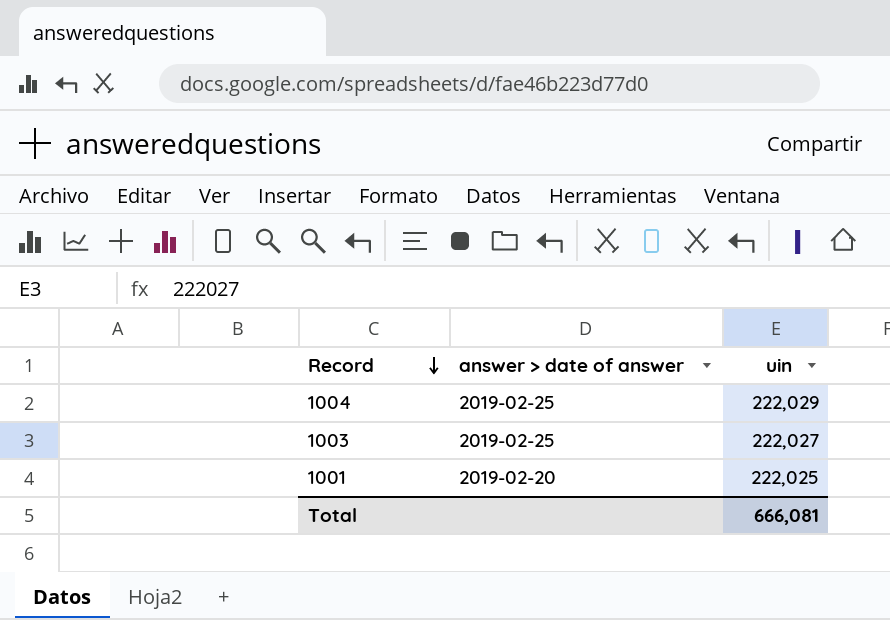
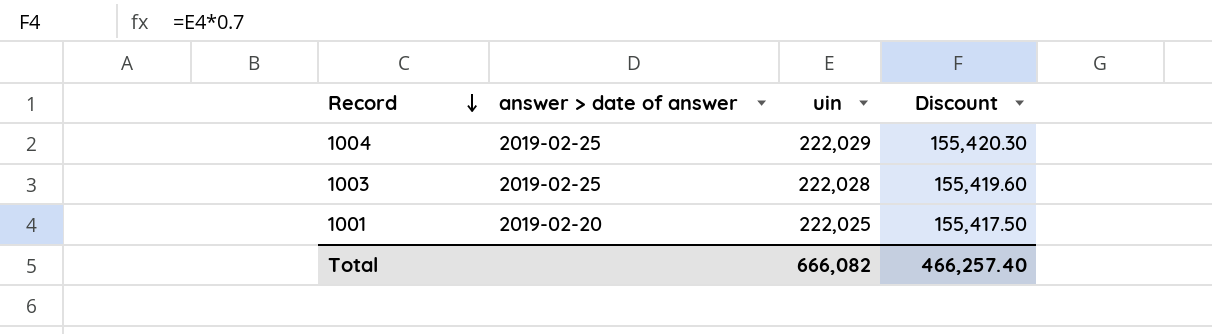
column Discount | formula: none -> [uin] * 0.7
1003 | uin: 222,027 -> 222,028
Total | uin: 666,081 -> 666,082

